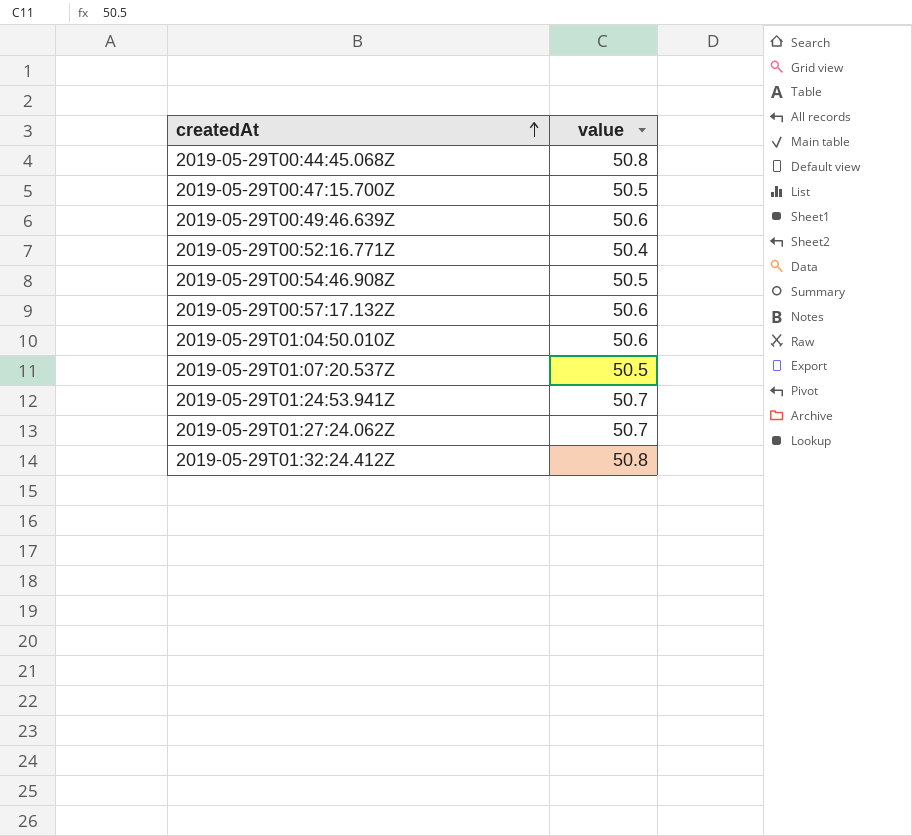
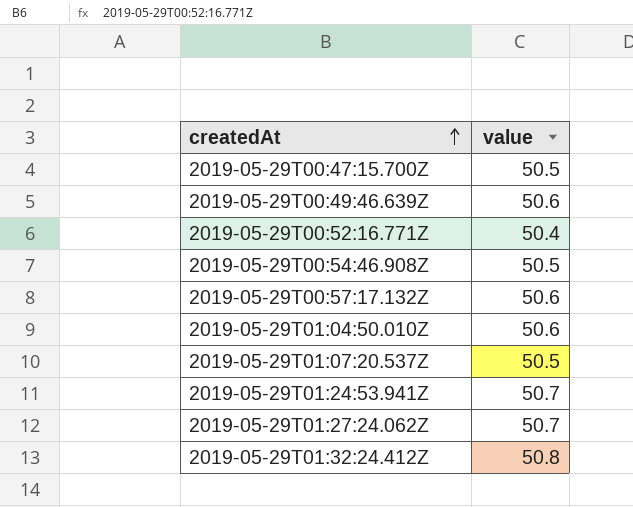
row 2019-05-29T00:44:45.068Z: 50.8 -> none

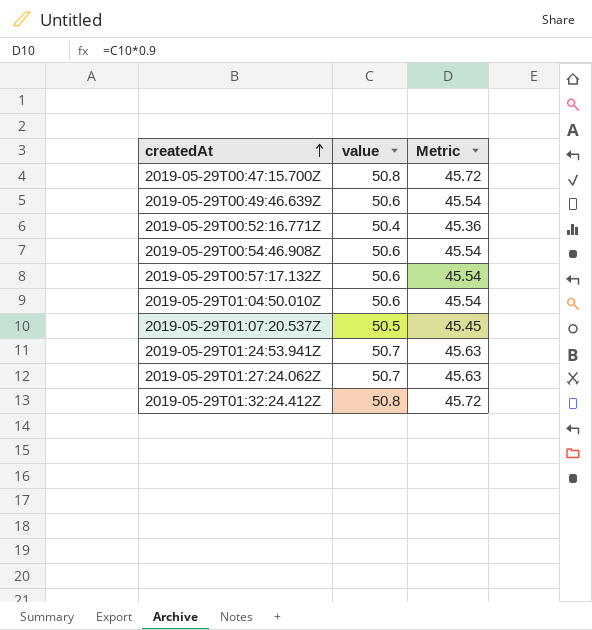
column Metric | formula: none -> [value] * 0.9
2019-05-29T00:47:15.700Z | value: 50.5 -> 50.8
2019-05-29T00:54:46.908Z | value: 50.5 -> 50.6

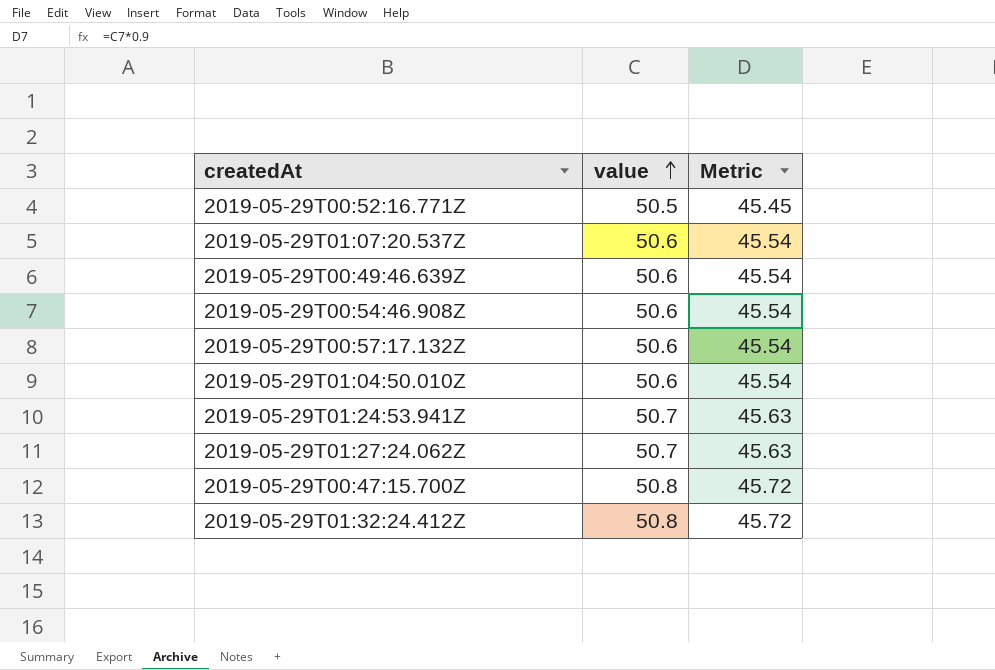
row order: createdAt ascending -> value ascending
2019-05-29T00:52:16.771Z | value: 50.4 -> 50.5
2019-05-29T00:52:16.771Z | Metric: 45.36 -> 45.45
2019-05-29T01:07:20.537Z | value: 50.5 -> 50.6
2019-05-29T01:07:20.537Z | Metric: 45.45 -> 45.54

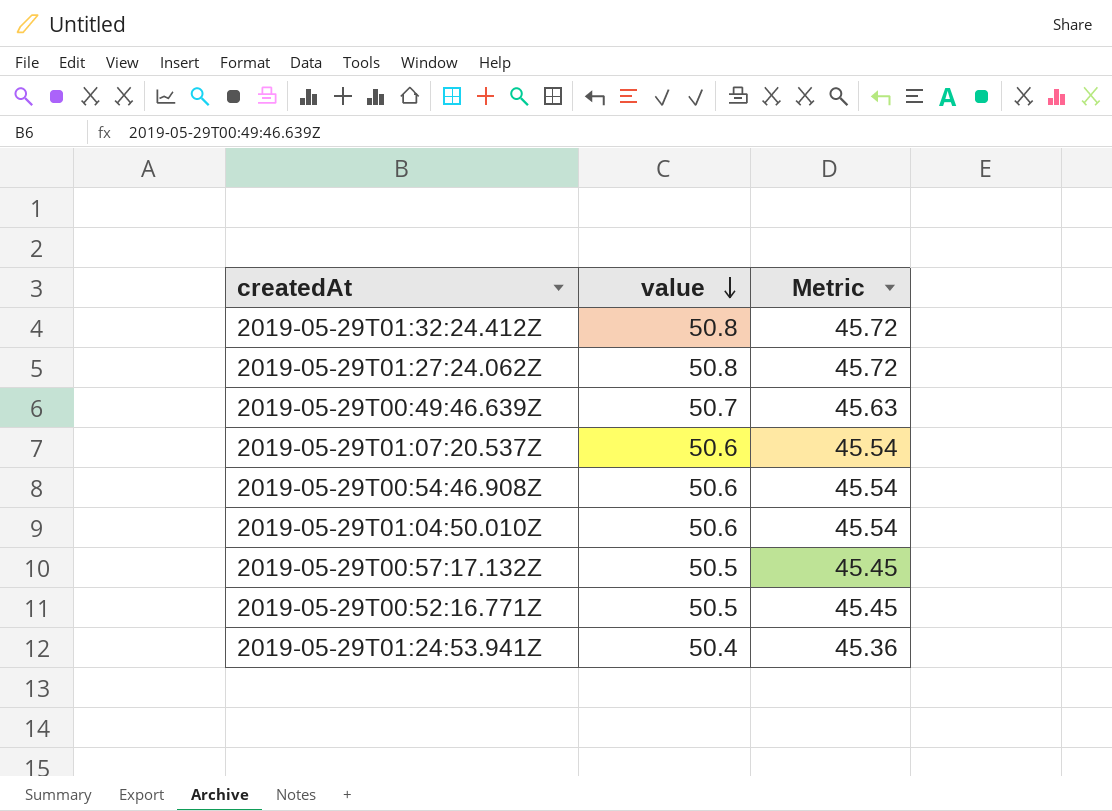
row order: value ascending -> value descending
row 2019-05-29T00:47:15.700Z: 50.8 | 45.72 -> none
2019-05-29T01:27:24.062Z | value: 50.7 -> 50.8
2019-05-29T01:27:24.062Z | Metric: 45.63 -> 45.72
2019-05-29T00:49:46.639Z | value: 50.6 -> 50.7
2019-05-29T00:49:46.639Z | Metric: 45.54 -> 45.63
2019-05-29T00:57:17.132Z | value: 50.6 -> 50.5
2019-05-29T00:57:17.132Z | Metric: 45.54 -> 45.45
2019-05-29T01:24:53.941Z | value: 50.7 -> 50.4
2019-05-29T01:24:53.941Z | Metric: 45.63 -> 45.36

